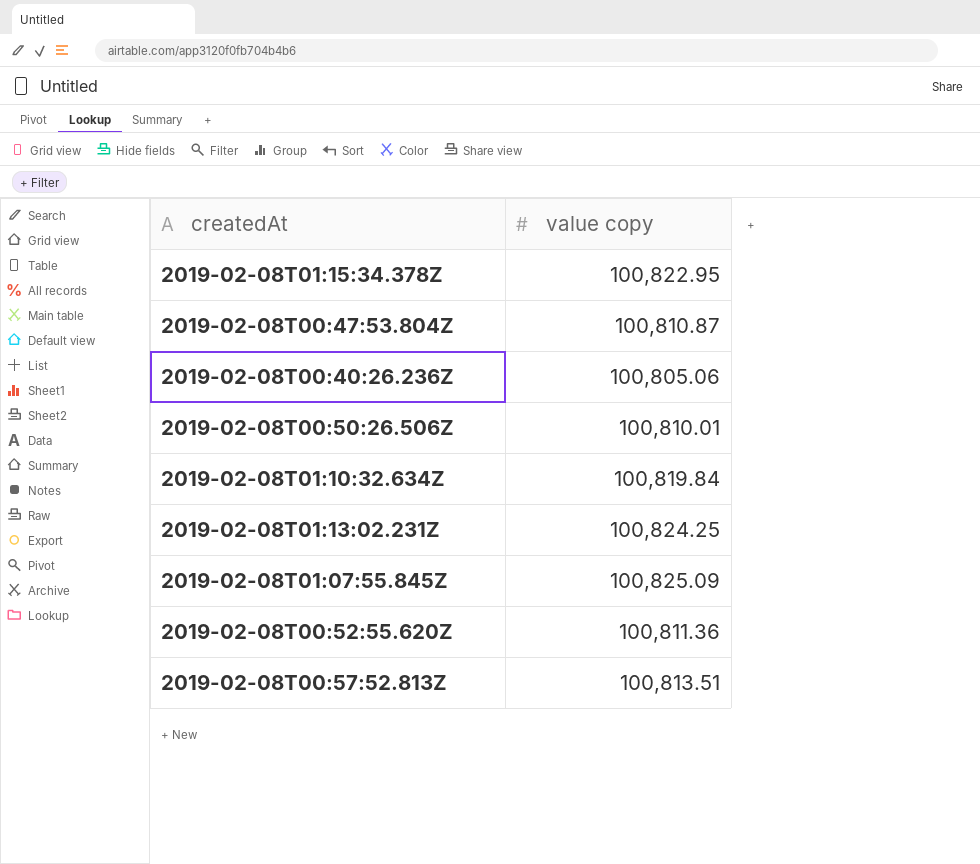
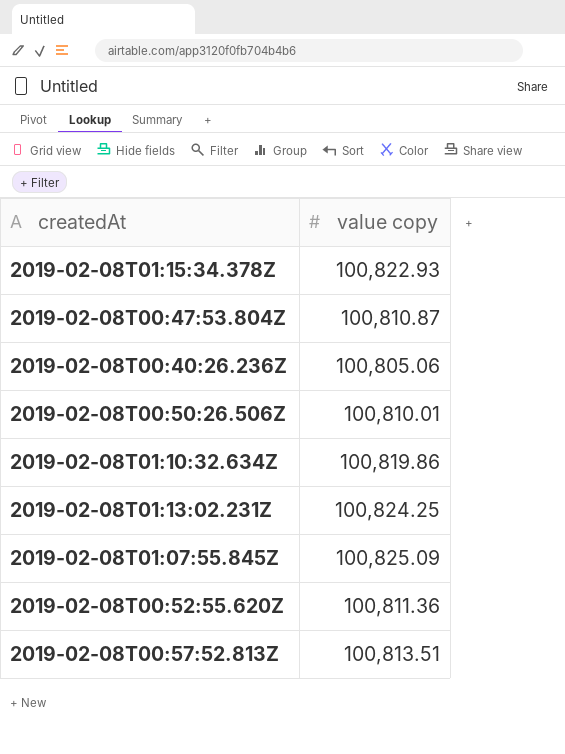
2019-02-08T01:15:34.378Z | value copy: 100,822.95 -> 100,822.93
2019-02-08T01:10:32.634Z | value copy: 100,819.84 -> 100,819.86

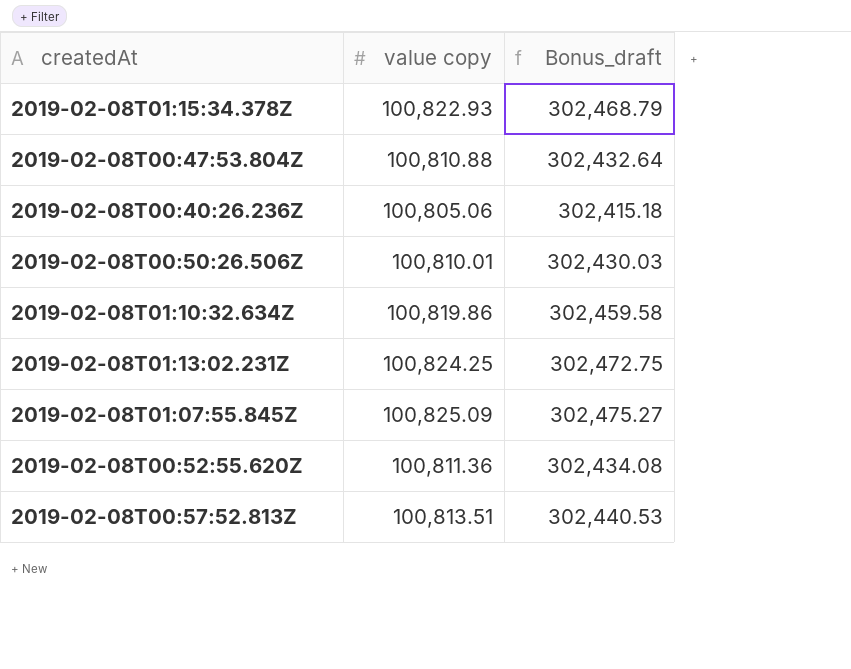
column Bonus_draft | formula: none -> [value copy] * 3
2019-02-08T00:47:53.804Z | value copy: 100,810.87 -> 100,810.88

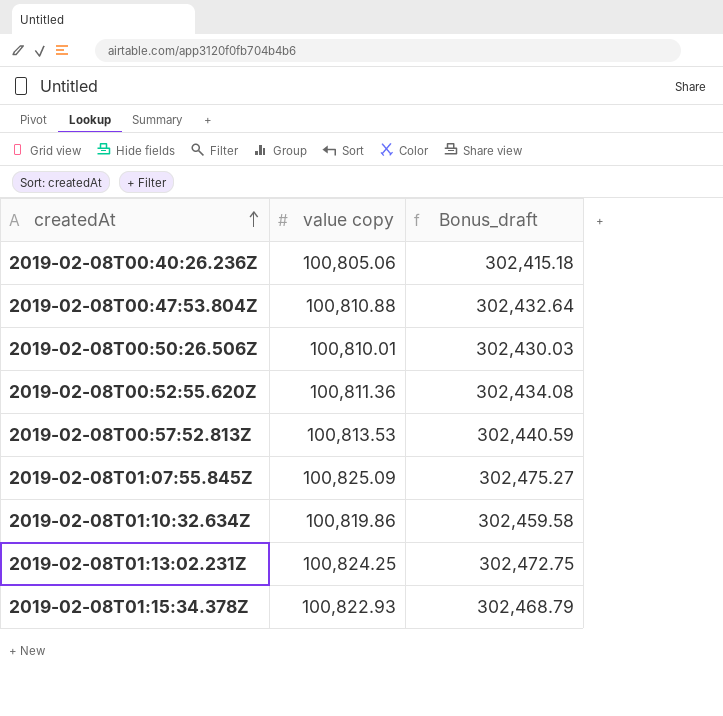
row order: none -> createdAt ascending
2019-02-08T00:57:52.813Z | value copy: 100,813.51 -> 100,813.53
2019-02-08T00:57:52.813Z | Bonus_draft: 302,440.53 -> 302,440.59

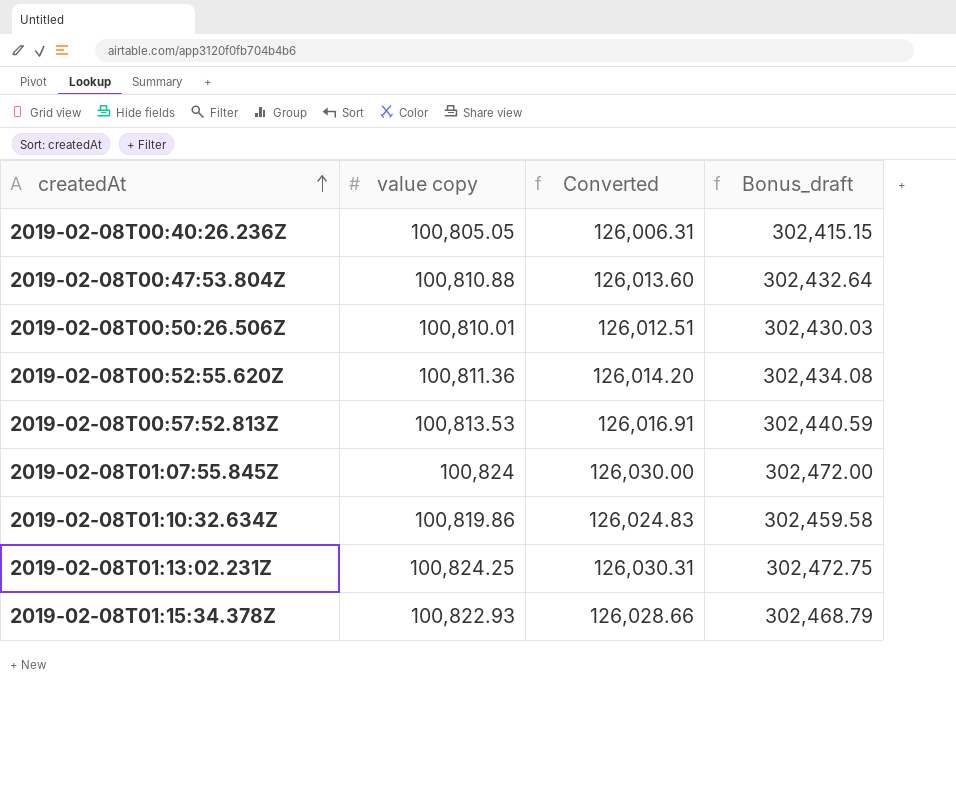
column Converted | formula: none -> [value copy] * 1.25
2019-02-08T00:40:26.236Z | value copy: 100,805.06 -> 100,805.05
2019-02-08T00:40:26.236Z | Bonus_draft: 302,415.18 -> 302,415.15
2019-02-08T01:07:55.845Z | value copy: 100,825.09 -> 100,824
2019-02-08T01:07:55.845Z | Bonus_draft: 302,475.27 -> 302,472.00

